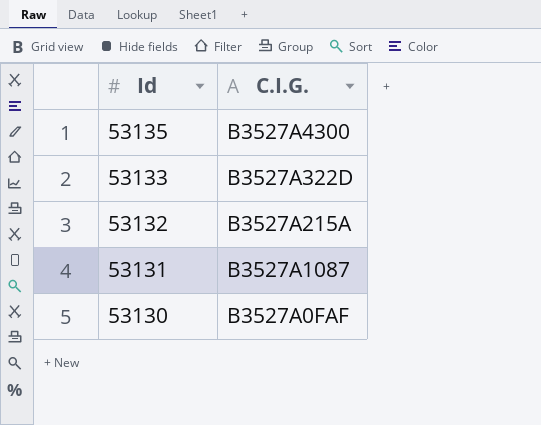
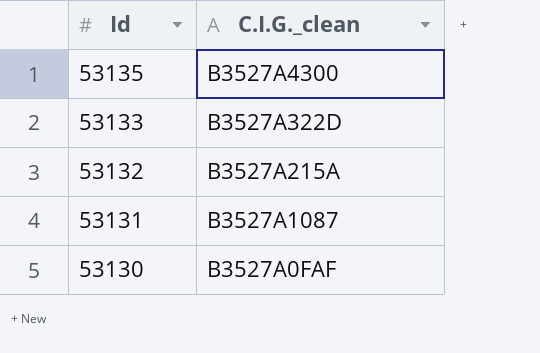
column name: C.I.G. -> C.I.G._clean

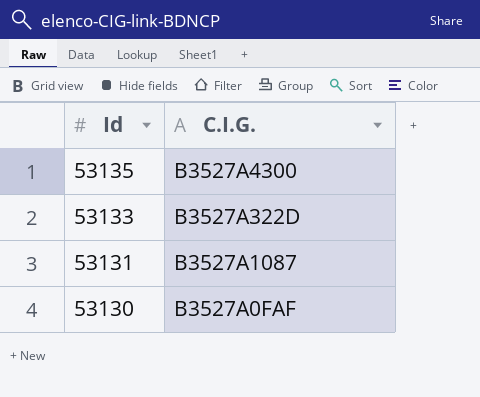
column name: C.I.G._clean -> C.I.G.
row 53132: B3527A215A -> none

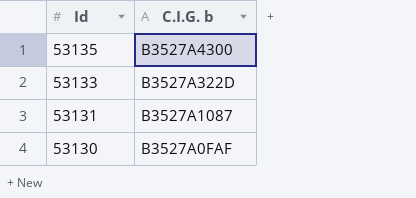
column name: C.I.G. -> C.I.G. b

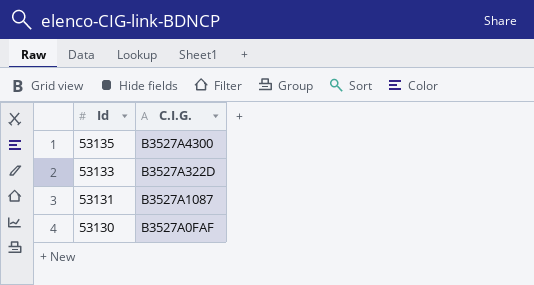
column name: C.I.G. b -> C.I.G.

